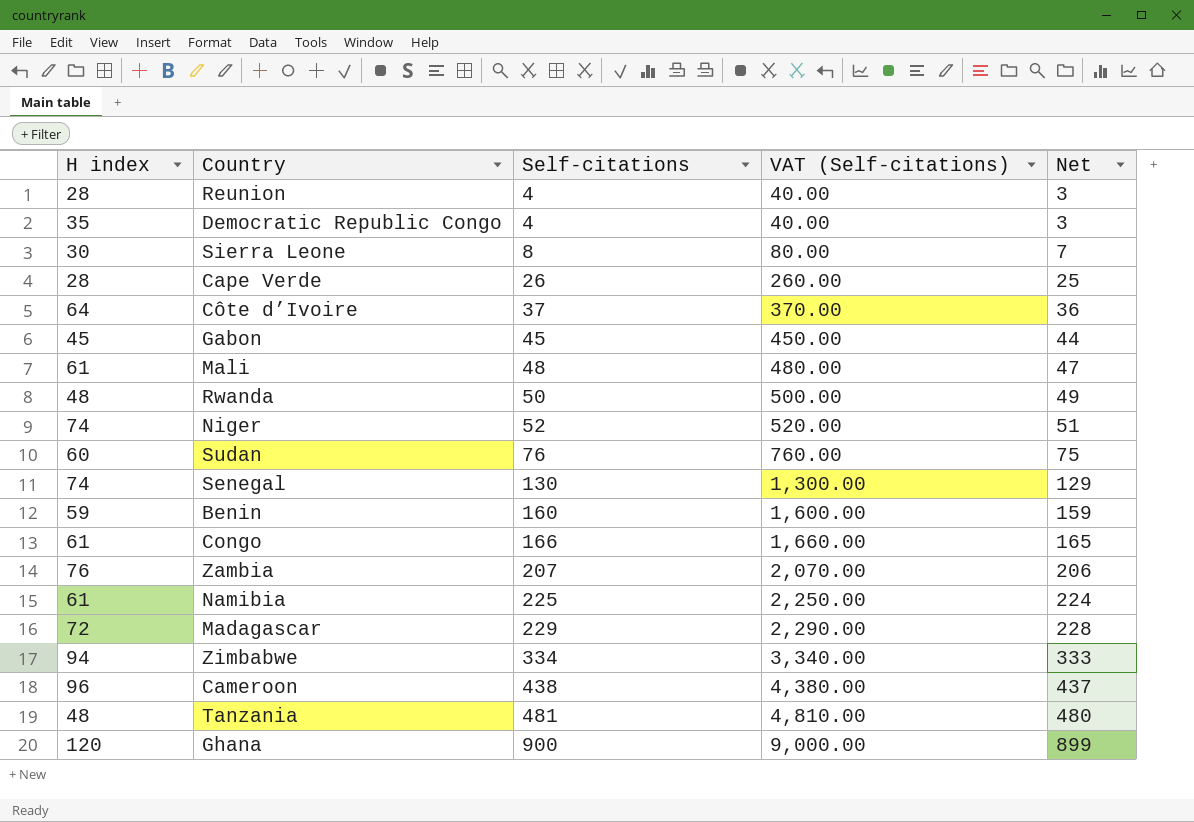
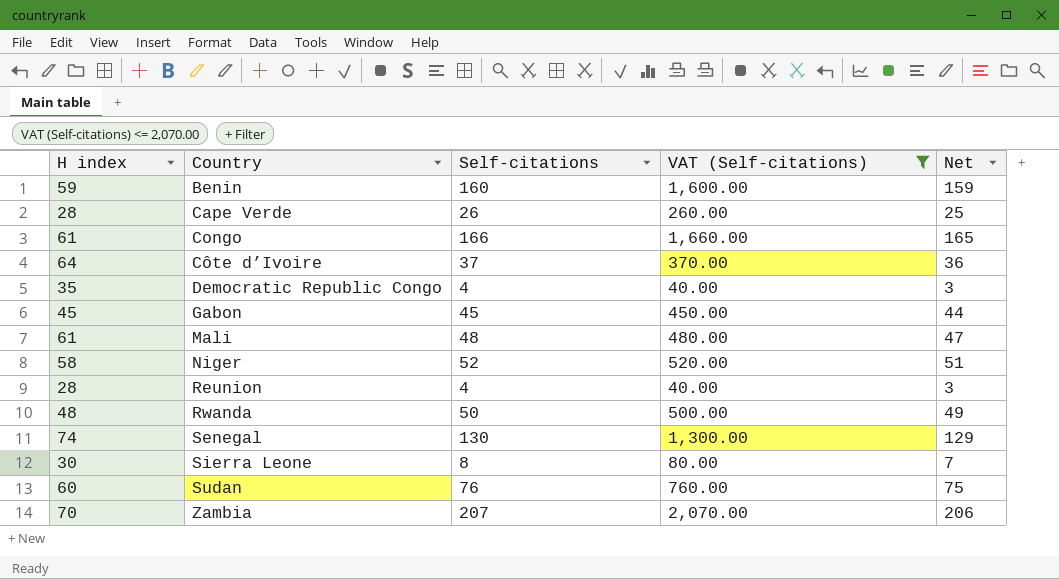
filter: none -> VAT (Self-citations) <= 2,070.00
row order: Self-citations ascending -> Country ascending
Niger | H index: 74 -> 58
Zambia | H index: 76 -> 70

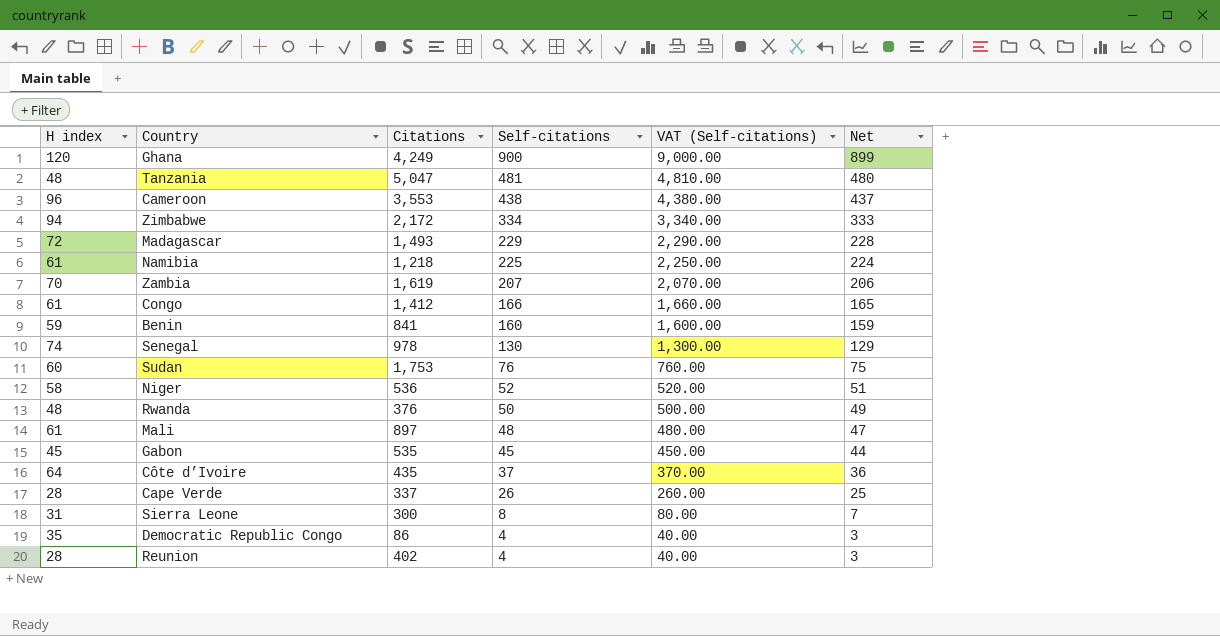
filter: VAT (Self-citations) <= 2,070.00 -> none
row order: Country ascending -> Self-citations descending
column Citations | position: none -> 3
Sierra Leone | H index: 30 -> 31

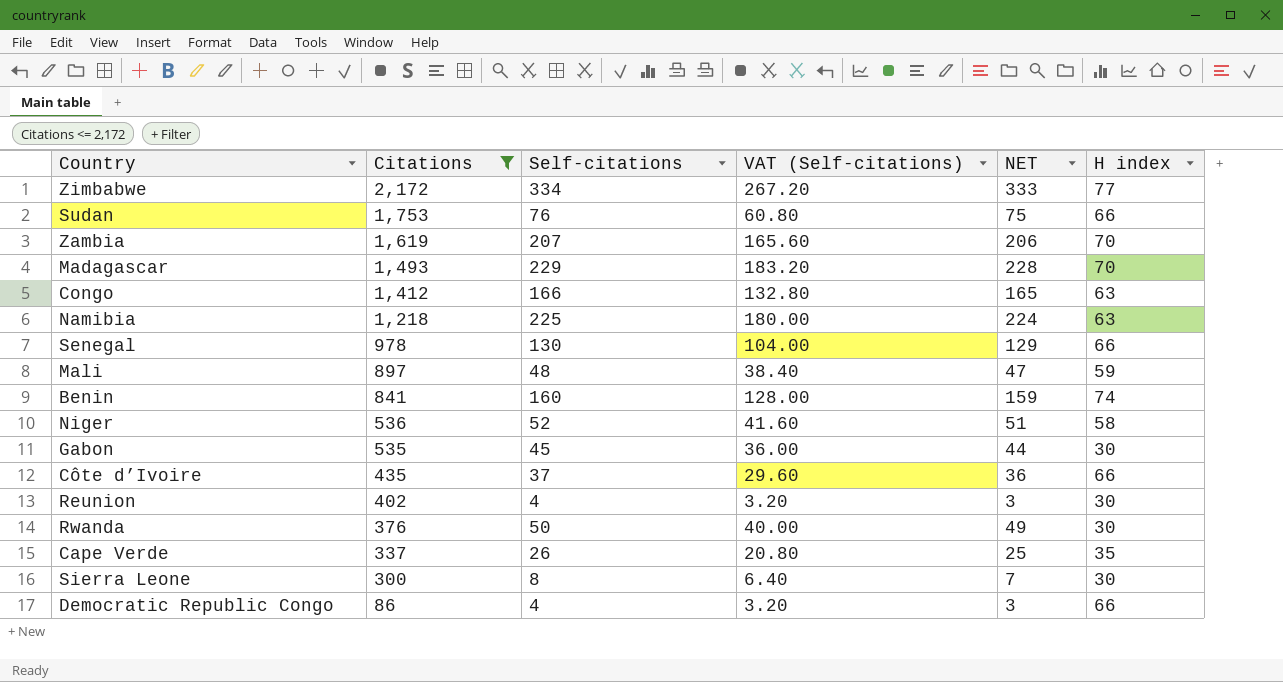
filter: none -> Citations <= 2,172
row order: Self-citations descending -> Citations descending
column VAT (Self-citations) | formula: [Self-citations] * 10 -> [Self-citations] * 0.8
column name: Net -> NET
column H index | position: 1 -> 6
Zimbabwe | H index: 94 -> 77
Sudan | H index: 60 -> 66
Madagascar | H index: 72 -> 70
Congo | H index: 61 -> 63
Namibia | H index: 61 -> 63
Senegal | H index: 74 -> 66
Mali | H index: 61 -> 59
Benin | H index: 59 -> 74
Gabon | H index: 45 -> 30
Côte d’Ivoire | H index: 64 -> 66
Reunion | H index: 28 -> 30
Rwanda | H index: 48 -> 30
Cape Verde | H index: 28 -> 35
Sierra Leone | H index: 31 -> 30
Democratic Republic Congo | H index: 35 -> 66

